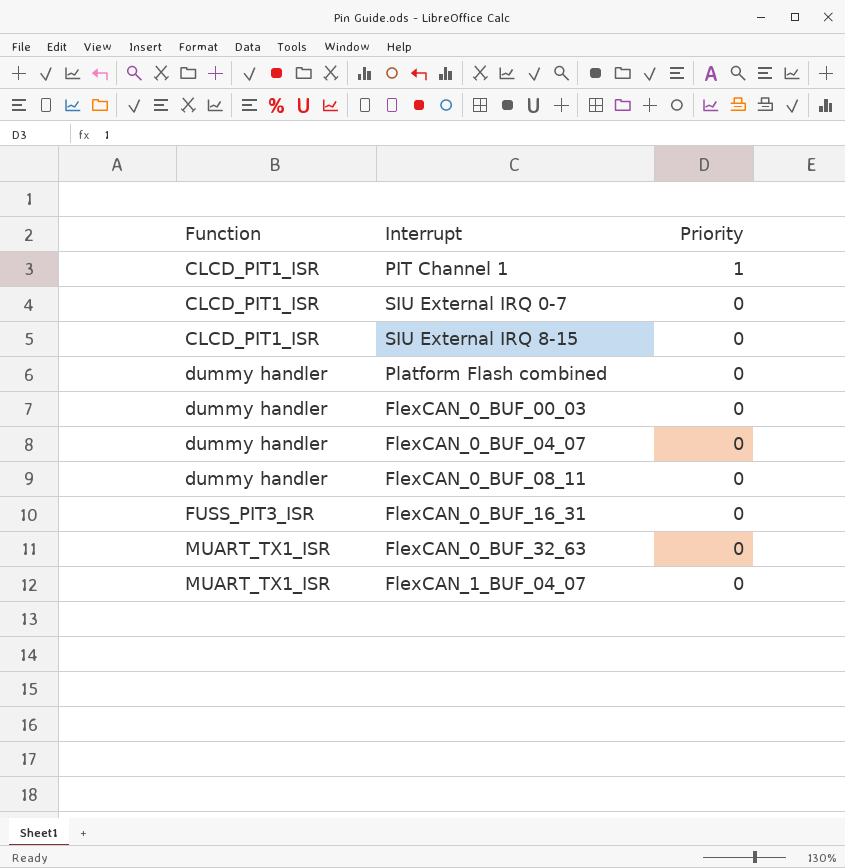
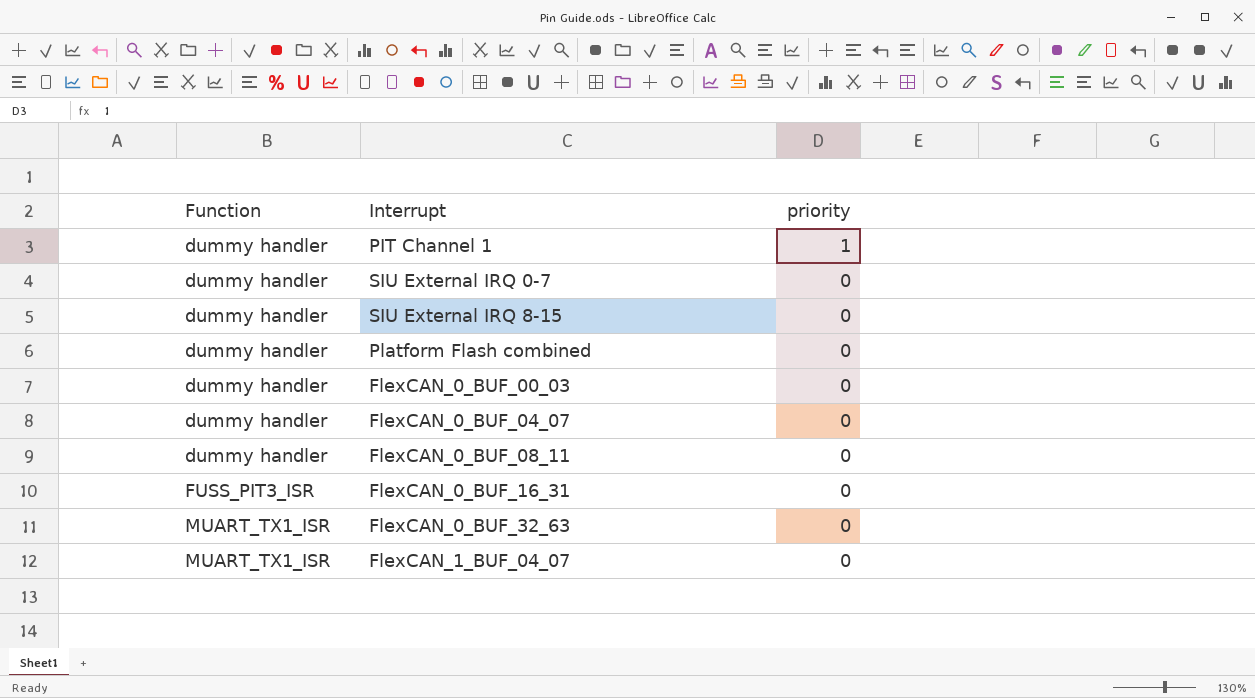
column name: Priority -> priority
PIT Channel 1 | Function: CLCD_PIT1_ISR -> dummy handler
SIU External IRQ 0-7 | Function: CLCD_PIT1_ISR -> dummy handler
SIU External IRQ 8-15 | Function: CLCD_PIT1_ISR -> dummy handler

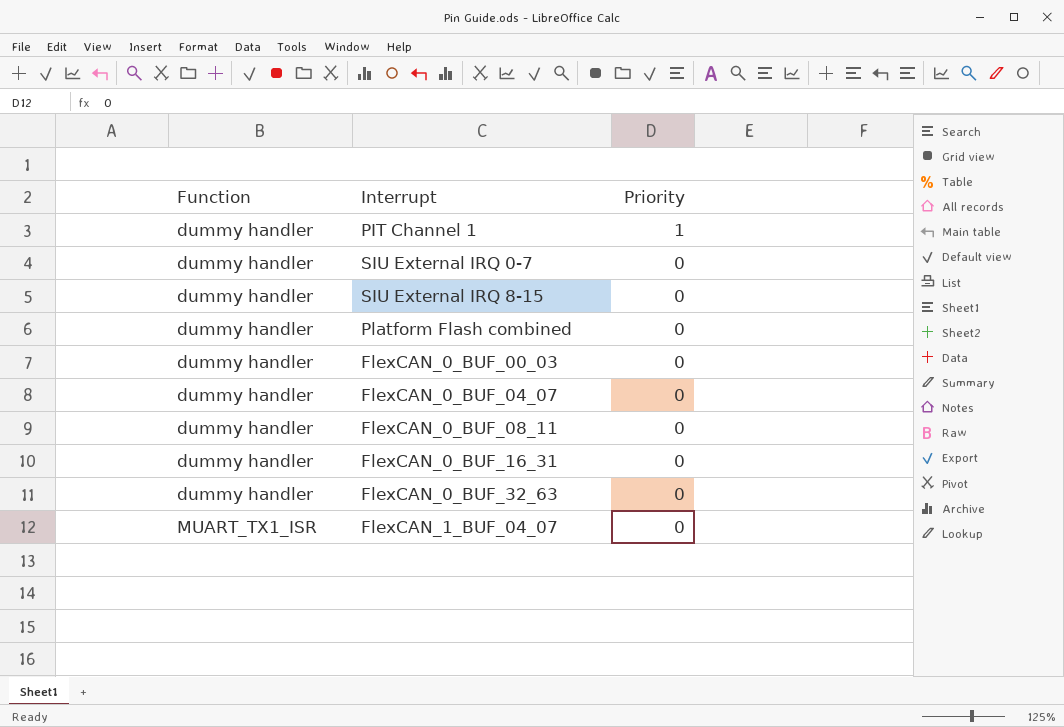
column name: priority -> Priority
FlexCAN_0_BUF_16_31 | Function: FUSS_PIT3_ISR -> dummy handler
FlexCAN_0_BUF_32_63 | Function: MUART_TX1_ISR -> dummy handler

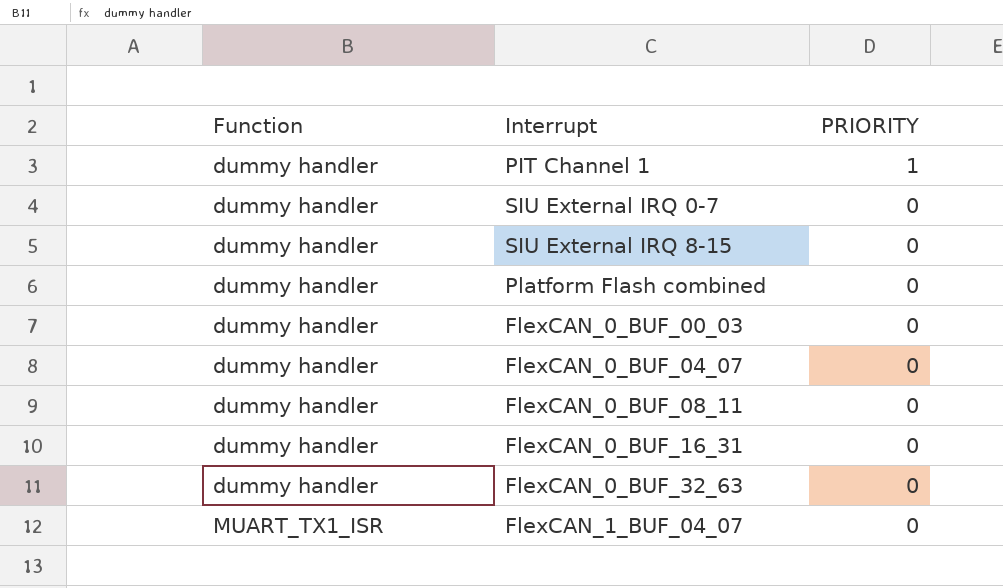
column name: Priority -> PRIORITY

